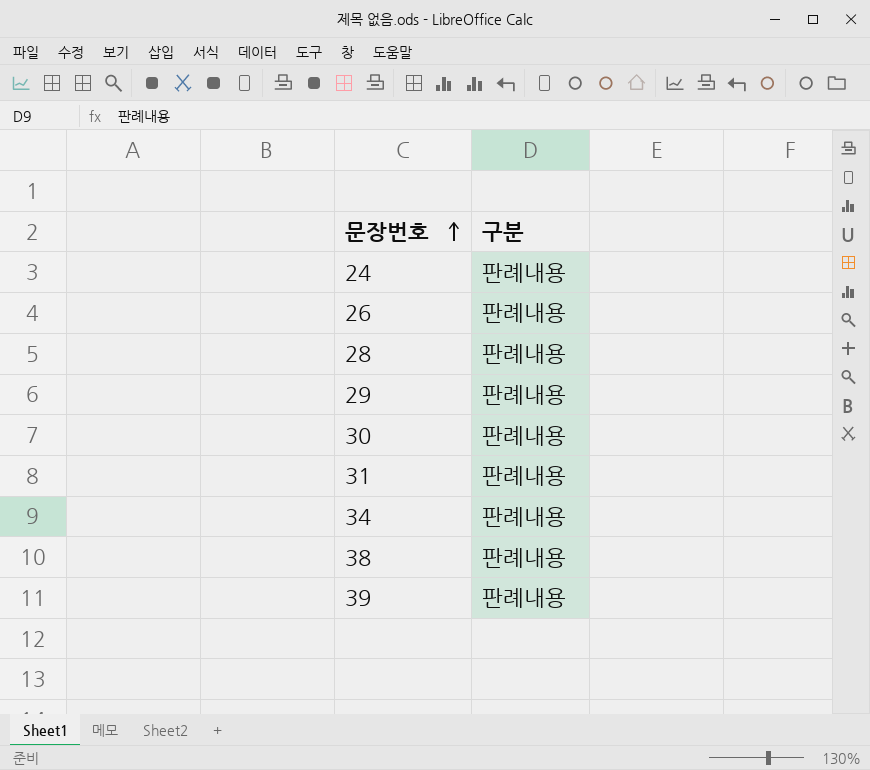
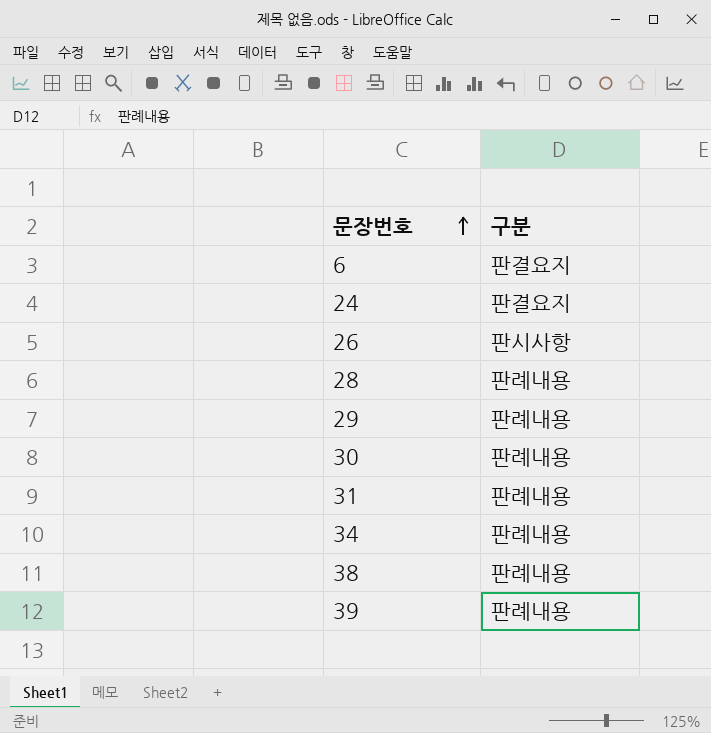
row 6: none -> 판결요지
24 | 구분: 판례내용 -> 판결요지
26 | 구분: 판례내용 -> 판시사항

